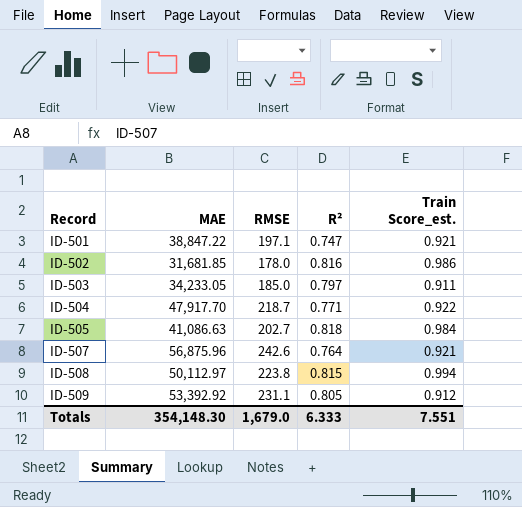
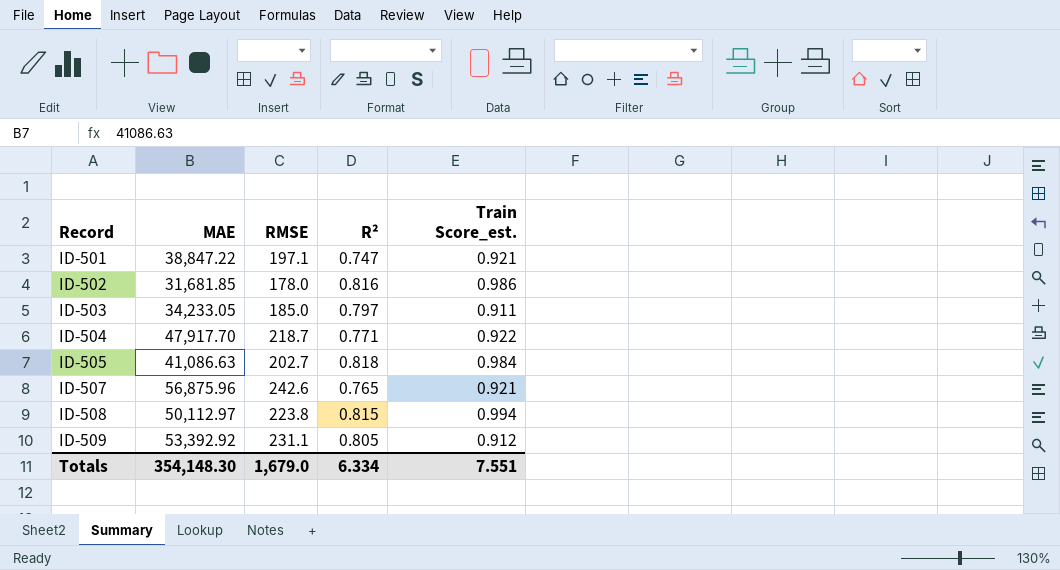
ID-507 | R²: 0.764 -> 0.765
Totals | R²: 6.333 -> 6.334

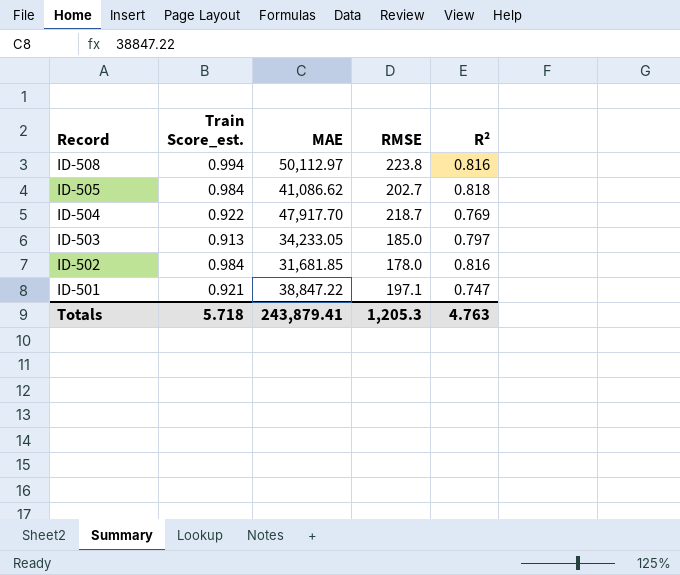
row order: Record ascending -> Record descending
column Train Score_est. | position: 5 -> 2
row ID-507: 56,875.96 | 242.6 | 0.765 | 0.921 -> none
row ID-509: 53,392.92 | 231.1 | 0.805 | 0.912 -> none
ID-508 | R²: 0.815 -> 0.816
ID-505 | MAE: 41,086.63 -> 41,086.62
ID-504 | R²: 0.771 -> 0.769
ID-503 | Train Score_est.: 0.911 -> 0.913
ID-502 | Train Score_est.: 0.986 -> 0.984
Totals | Train Score_est.: 7.551 -> 5.718
Totals | MAE: 354,148.30 -> 243,879.41
Totals | RMSE: 1,679.0 -> 1,205.3
Totals | R²: 6.334 -> 4.763

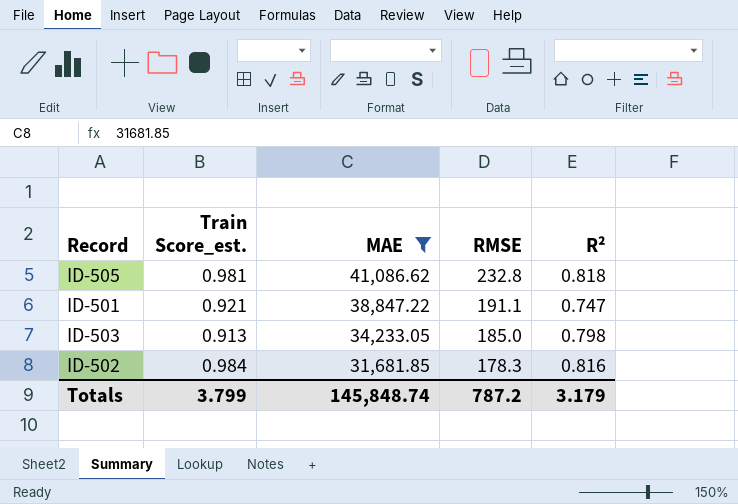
filter: none -> MAE <= 41,086.62
row order: Record descending -> MAE descending
ID-505 | Train Score_est.: 0.984 -> 0.981
ID-505 | RMSE: 202.7 -> 232.8
ID-501 | RMSE: 197.1 -> 191.1
ID-503 | R²: 0.797 -> 0.798
ID-502 | RMSE: 178.0 -> 178.3
Totals | Train Score_est.: 5.718 -> 3.799
Totals | MAE: 243,879.41 -> 145,848.74
Totals | RMSE: 1,205.3 -> 787.2
Totals | R²: 4.763 -> 3.179

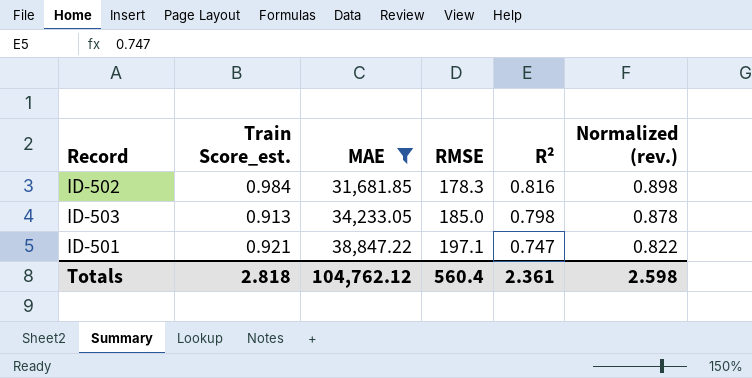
row order: MAE descending -> MAE ascending
column Normalized (rev.) | formula: none -> [R²] * 1.1
row ID-505: 0.981 | 41,086.62 | 232.8 | 0.818 -> none
ID-501 | RMSE: 191.1 -> 197.1
Totals | Train Score_est.: 3.799 -> 2.818
Totals | MAE: 145,848.74 -> 104,762.12
Totals | RMSE: 787.2 -> 560.4
Totals | R²: 3.179 -> 2.361

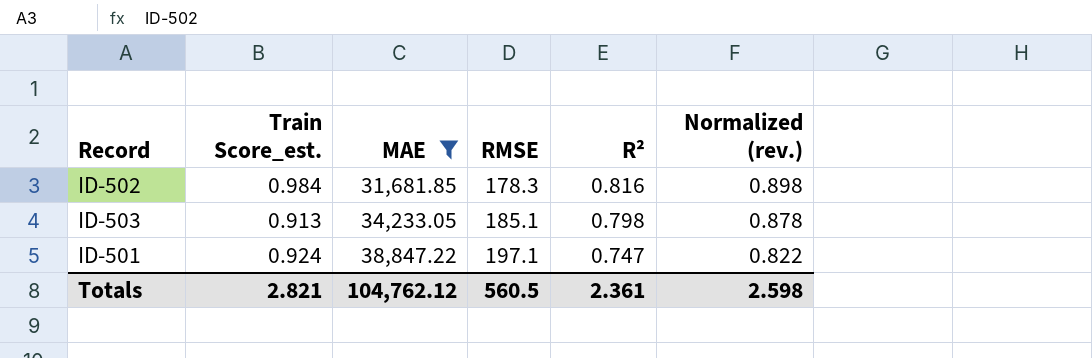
ID-503 | RMSE: 185.0 -> 185.1
ID-501 | Train Score_est.: 0.921 -> 0.924
Totals | Train Score_est.: 2.818 -> 2.821
Totals | RMSE: 560.4 -> 560.5

